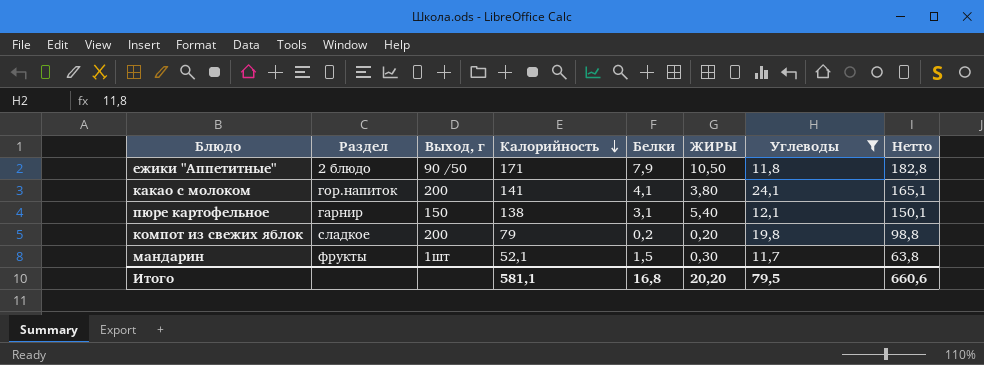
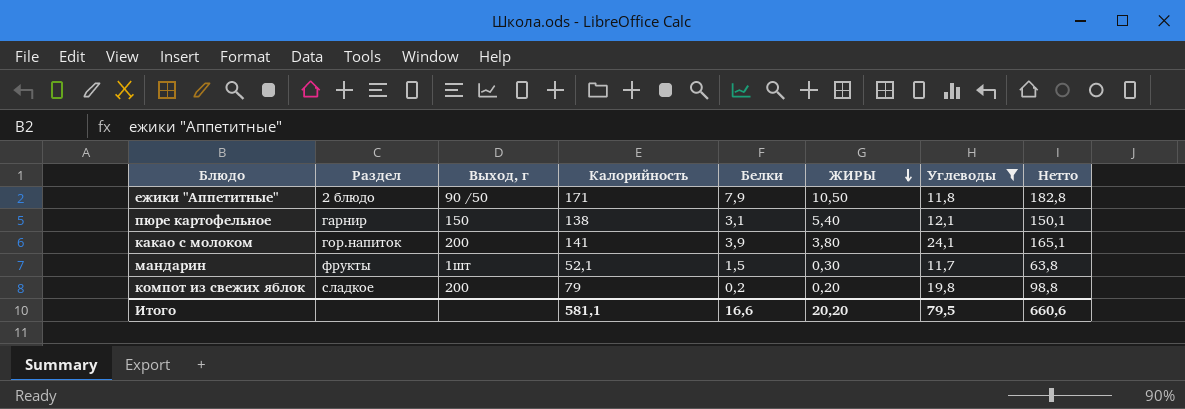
row order: Калорийность descending -> ЖИРЫ descending
какао с молоком | Белки: 4,1 -> 3,9
Итого | Белки: 16,8 -> 16,6

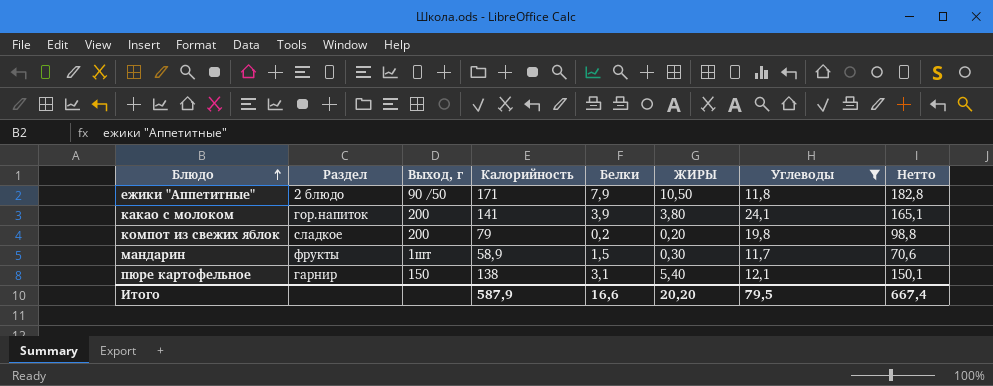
row order: ЖИРЫ descending -> Блюдо ascending
мандарин | Калорийность: 52,1 -> 58,9
мандарин | Нетто: 63,8 -> 70,6
Итого | Калорийность: 581,1 -> 587,9
Итого | Нетто: 660,6 -> 667,4

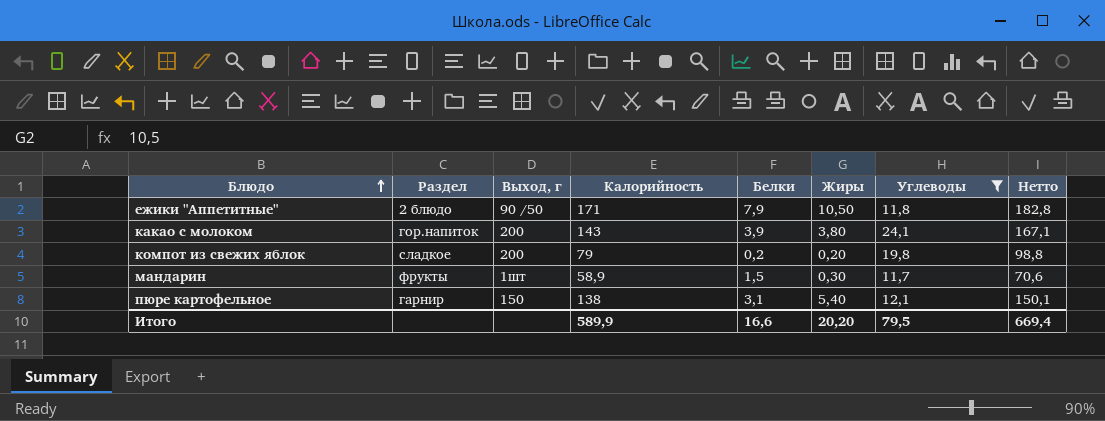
column name: ЖИРЫ -> Жиры
какао с молоком | Калорийность: 141 -> 143
какао с молоком | Нетто: 165,1 -> 167,1
Итого | Калорийность: 587,9 -> 589,9
Итого | Нетто: 667,4 -> 669,4

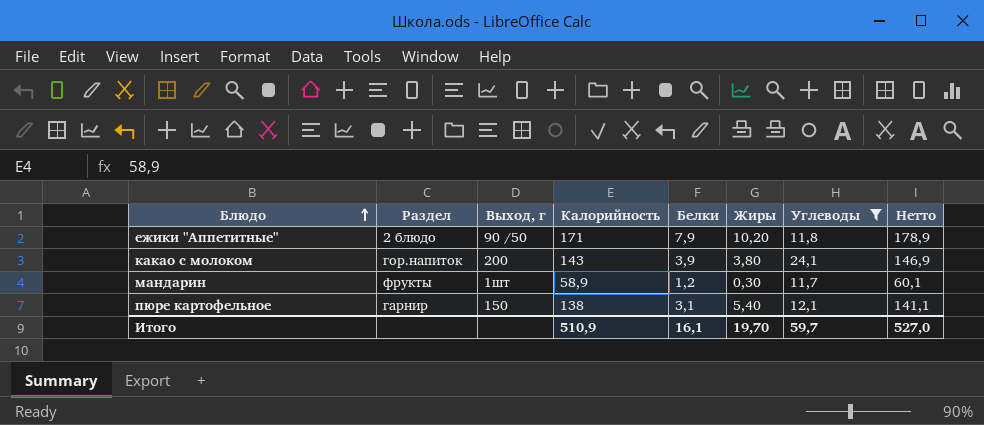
column Нетто | formula: [Калорийность] + [Углеводы] -> [Калорийность] + [Белки]
row компот из свежих яблок: сладкое | 200 | 79 | 0,2 | 0,20 | 19,8 | 98,8 -> none
ежики "Аппетитные" | Жиры: 10,50 -> 10,20
мандарин | Белки: 1,5 -> 1,2
Итого | Калорийность: 589,9 -> 510,9
Итого | Белки: 16,6 -> 16,1
Итого | Жиры: 20,20 -> 19,70
Итого | Углеводы: 79,5 -> 59,7
Итого | Нетто: 669,4 -> 527,0

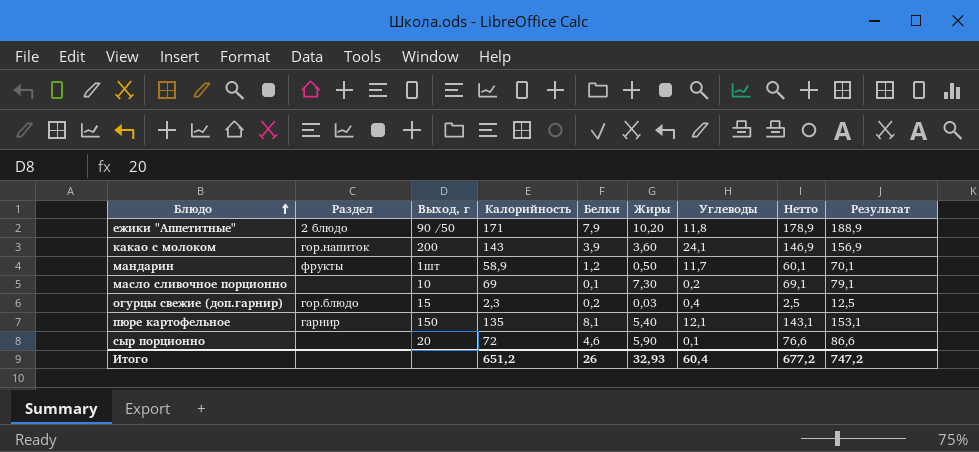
filter: Углеводы >= 11,7 -> none
column Результат | formula: none -> [Нетто] + 10
какао с молоком | Жиры: 3,80 -> 3,60
мандарин | Жиры: 0,30 -> 0,50
пюре картофельное | Калорийность: 138 -> 135
пюре картофельное | Белки: 3,1 -> 8,1
пюре картофельное | Нетто: 141,1 -> 143,1
Итого | Калорийность: 510,9 -> 651,2
Итого | Белки: 16,1 -> 26
Итого | Жиры: 19,70 -> 32,93
Итого | Углеводы: 59,7 -> 60,4
Итого | Нетто: 527,0 -> 677,2

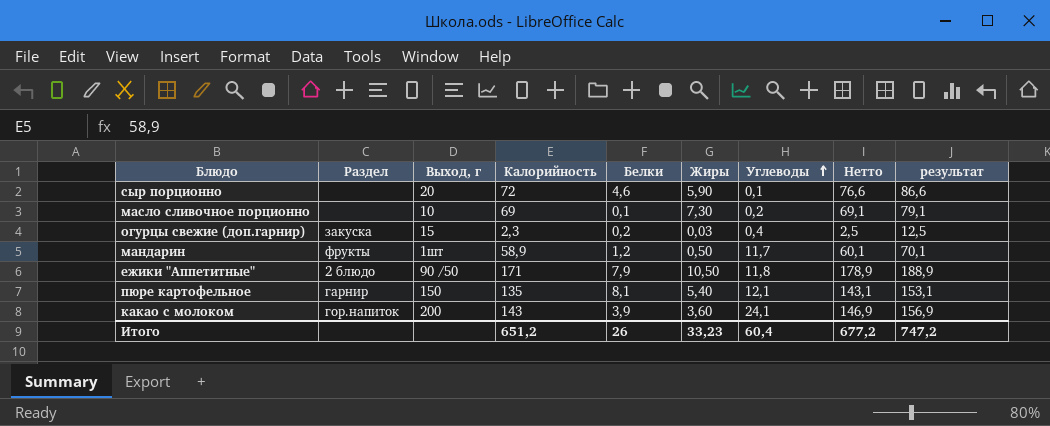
row order: Блюдо ascending -> Углеводы ascending
column name: Результат -> результат
огурцы свежие (доп.гарнир) | Раздел: гор.блюдо -> закуска
ежики "Аппетитные" | Жиры: 10,20 -> 10,50
Итого | Жиры: 32,93 -> 33,23

